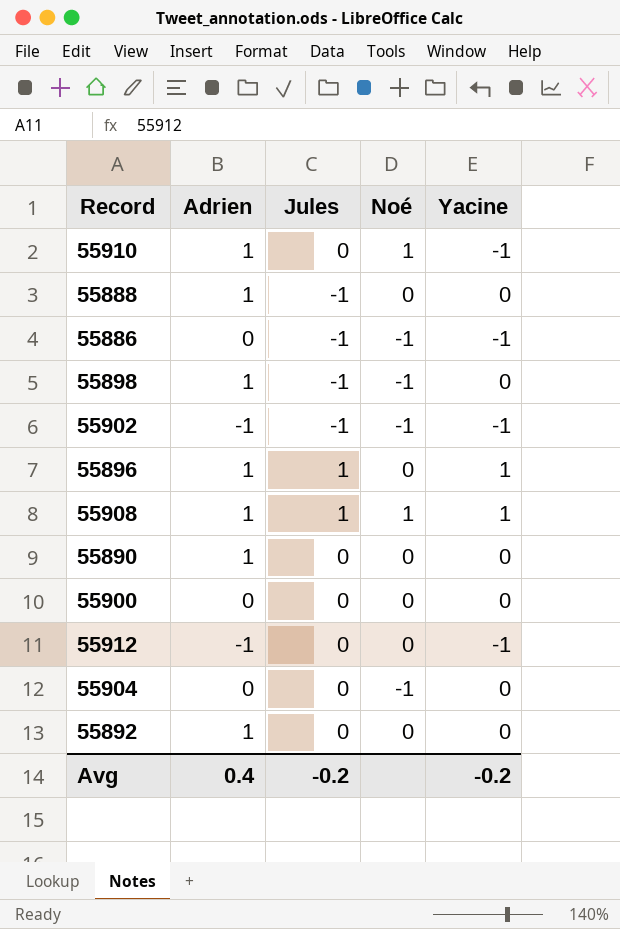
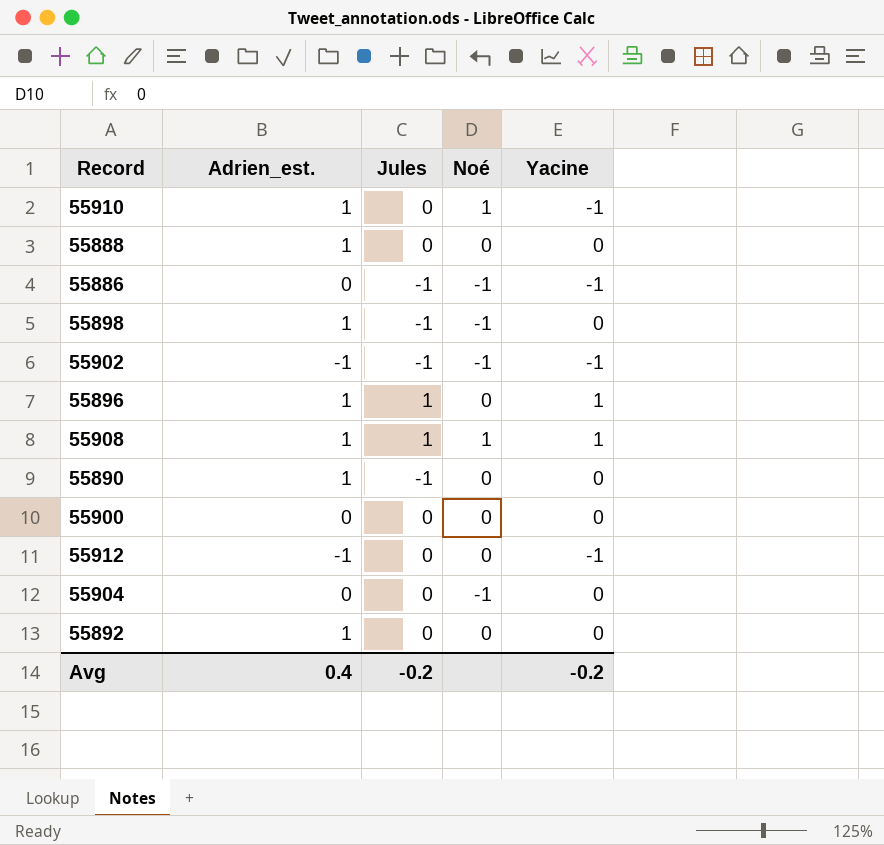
column name: Adrien -> Adrien_est.
55888 | Jules: -1 -> 0
55890 | Jules: 0 -> -1

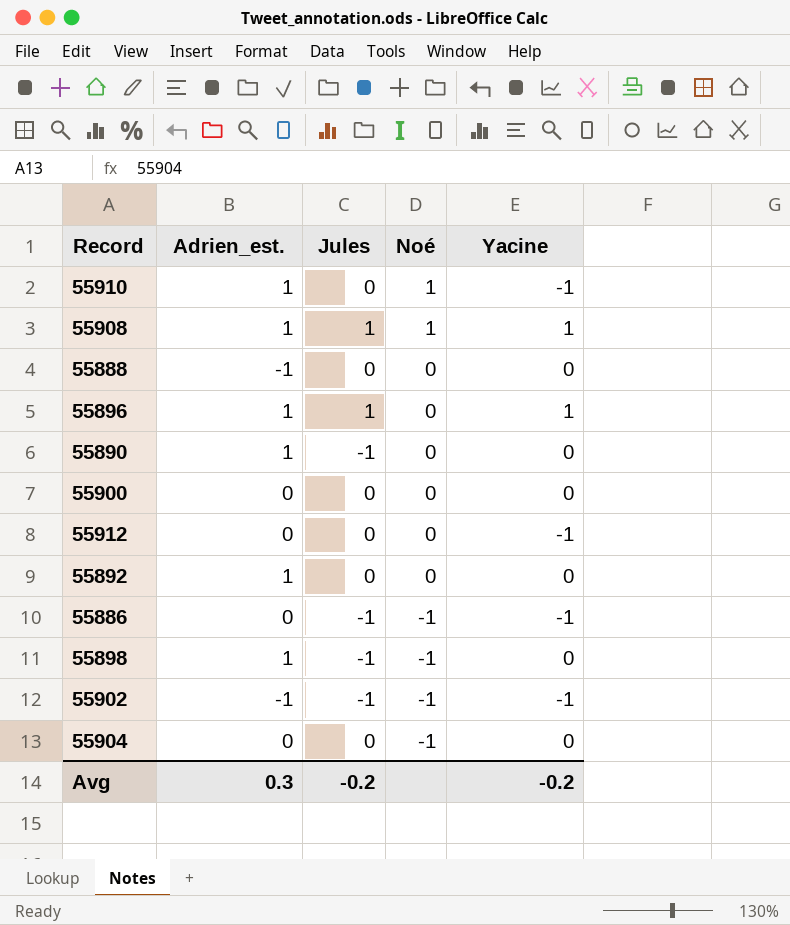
row order: none -> Noé descending
55888 | Adrien_est.: 1 -> -1
55912 | Adrien_est.: -1 -> 0
Avg | Adrien_est.: 0.4 -> 0.3

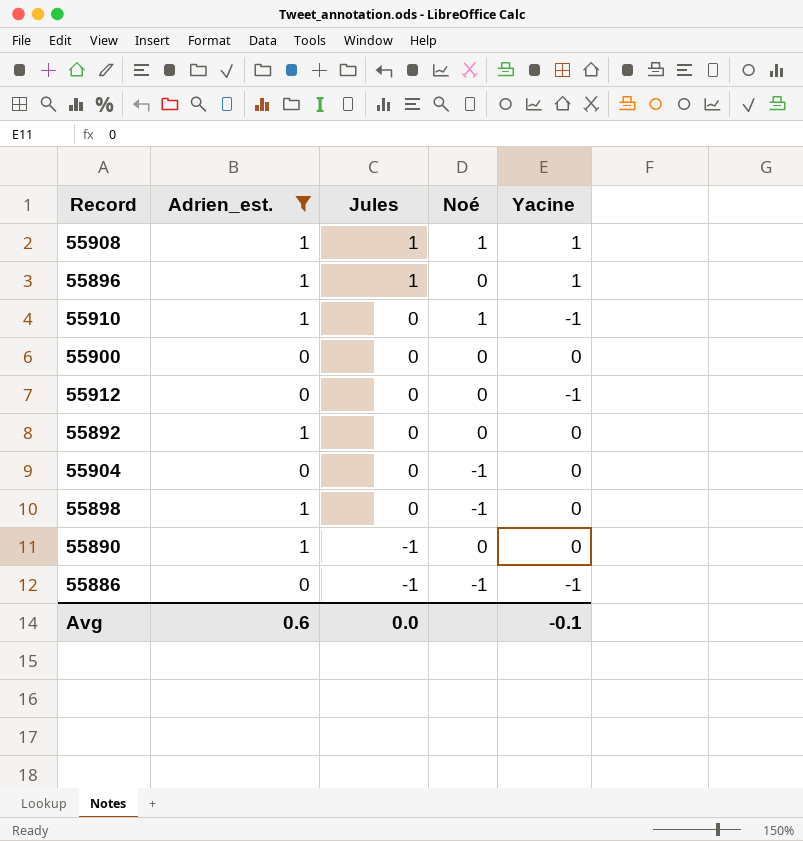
filter: none -> Adrien_est. != -1
row order: Noé descending -> Jules descending
55898 | Jules: -1 -> 0
Avg | Adrien_est.: 0.3 -> 0.6
Avg | Jules: -0.2 -> 0.0
Avg | Yacine: -0.2 -> -0.1

